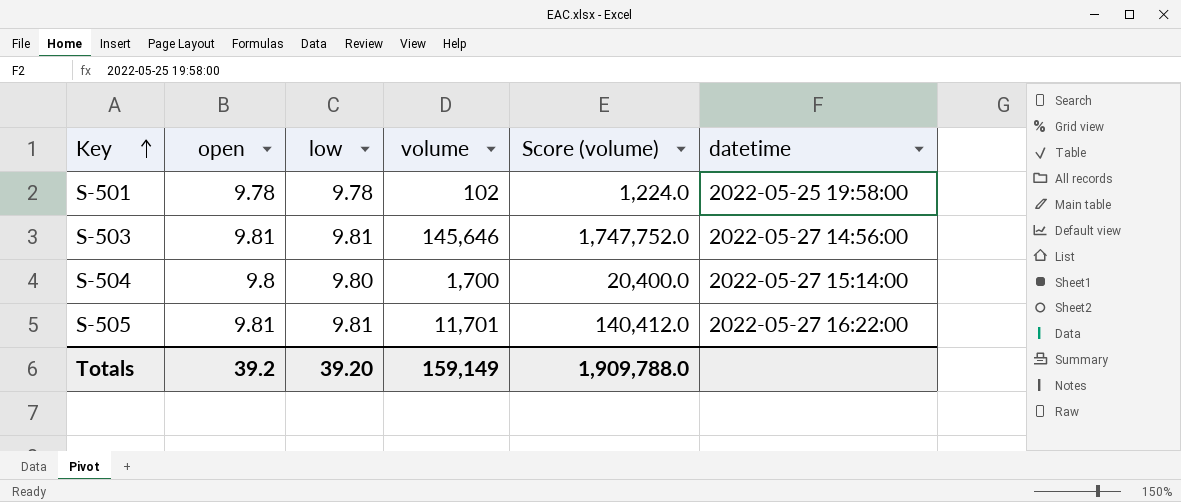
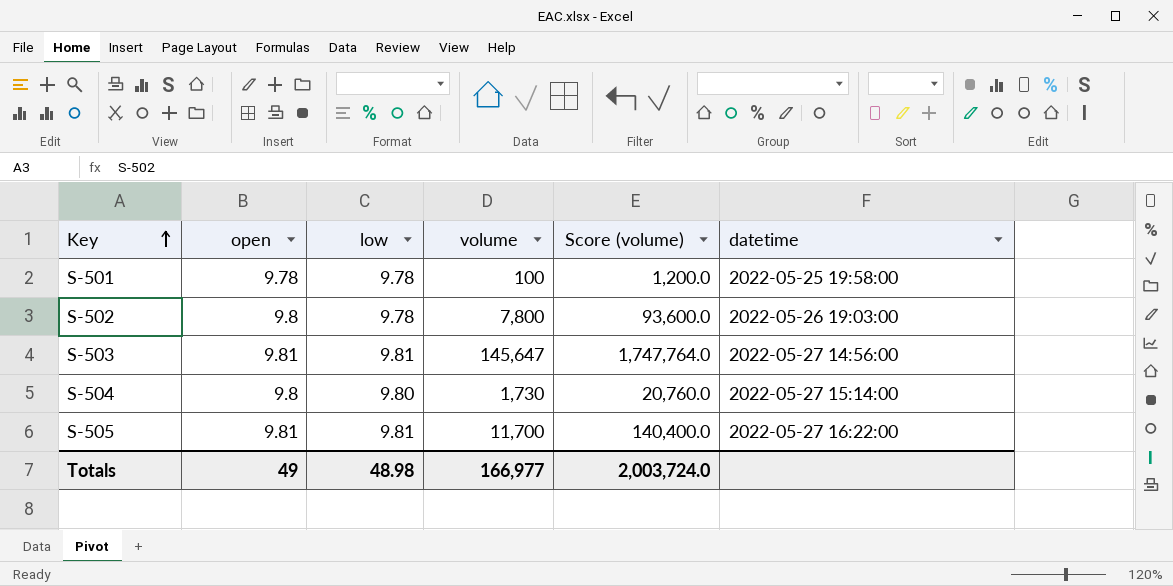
S-501 | volume: 102 -> 100
S-501 | Score (volume): 1,224.0 -> 1,200.0
row S-502: none -> 9.8 | 9.78 | 7,800 | 93,600.0 | 2022-05-26 19:03:00
S-503 | volume: 145,646 -> 145,647
S-503 | Score (volume): 1,747,752.0 -> 1,747,764.0
S-504 | volume: 1,700 -> 1,730
S-504 | Score (volume): 20,400.0 -> 20,760.0
S-505 | volume: 11,701 -> 11,700
S-505 | Score (volume): 140,412.0 -> 140,400.0
Totals | open: 39.2 -> 49
Totals | low: 39.20 -> 48.98
Totals | volume: 159,149 -> 166,977
Totals | Score (volume): 1,909,788.0 -> 2,003,724.0

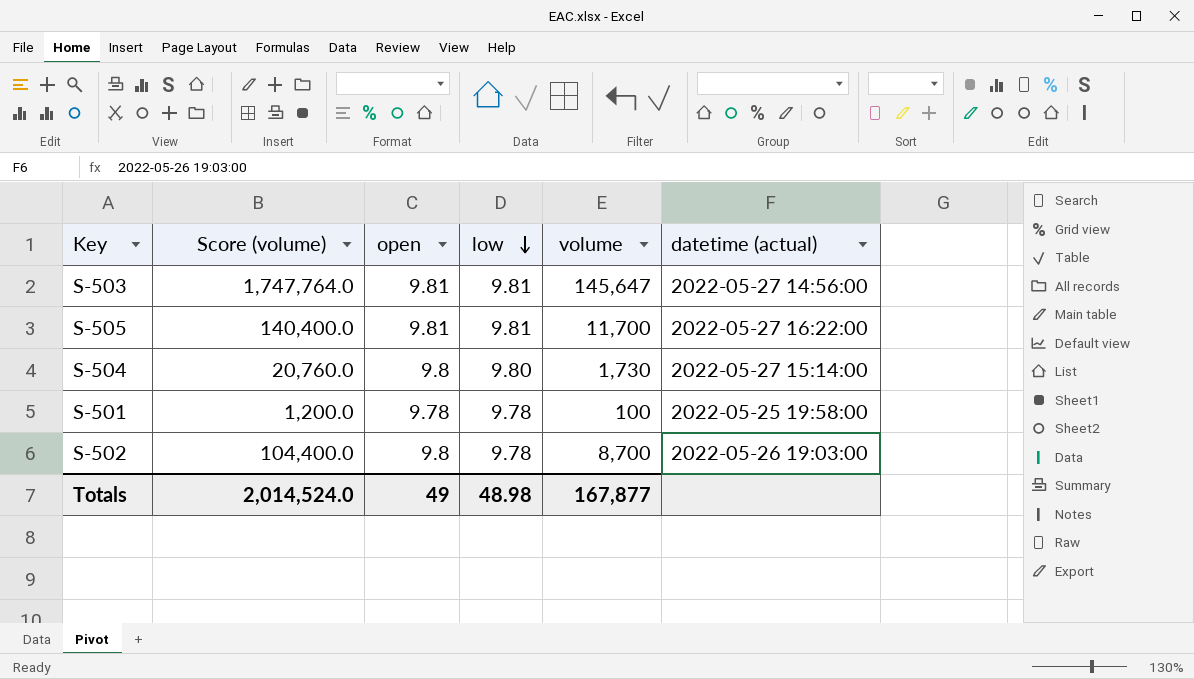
row order: Key ascending -> low descending
column Score (volume) | position: 5 -> 2
column name: datetime -> datetime (actual)
S-502 | Score (volume): 93,600.0 -> 104,400.0
S-502 | volume: 7,800 -> 8,700
Totals | Score (volume): 2,003,724.0 -> 2,014,524.0
Totals | volume: 166,977 -> 167,877

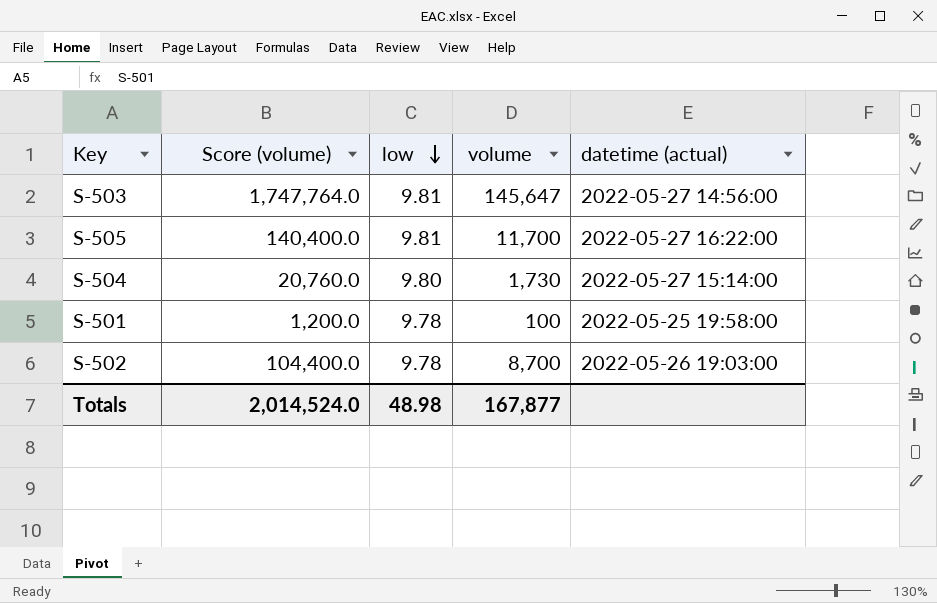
column open | position: 3 -> none

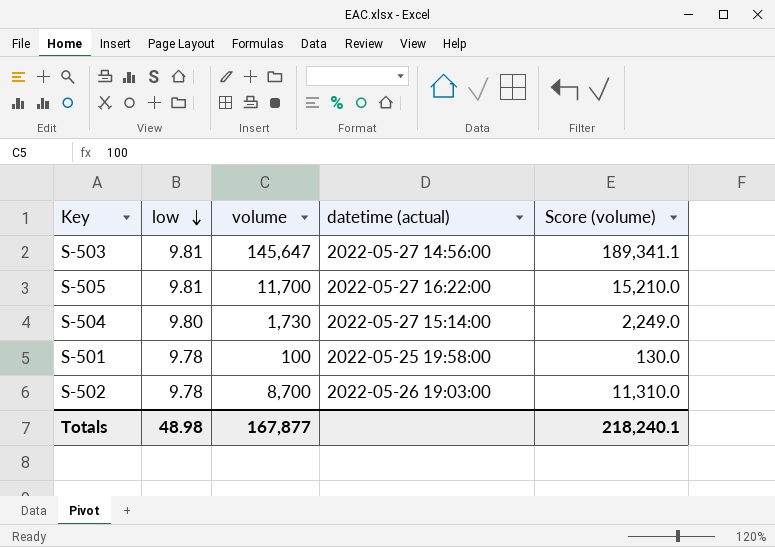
column Score (volume) | formula: [volume] * 12 -> [volume] * 1.3
column Score (volume) | position: 2 -> 5
Totals | Score (volume): 2,014,524.0 -> 218,240.1

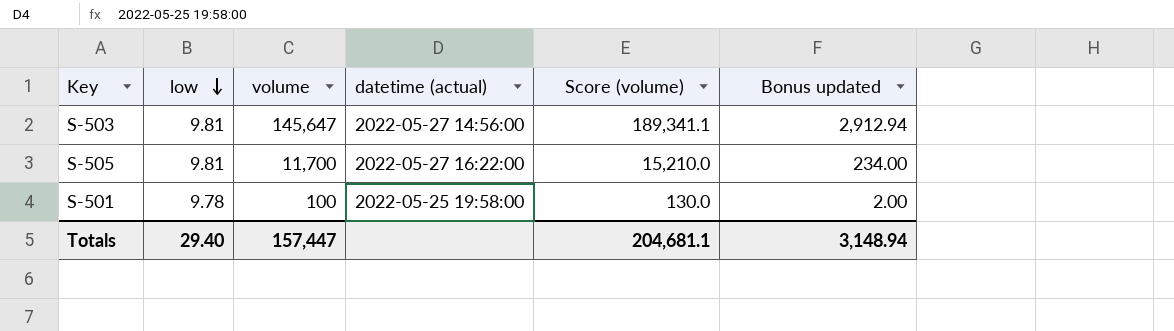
column Bonus updated | formula: none -> [volume] * 0.02
row S-504: 9.80 | 1,730 | 2022-05-27 15:14:00 | 2,249.0 -> none
row S-502: 9.78 | 8,700 | 2022-05-26 19:03:00 | 11,310.0 -> none
Totals | low: 48.98 -> 29.40
Totals | volume: 167,877 -> 157,447
Totals | Score (volume): 218,240.1 -> 204,681.1

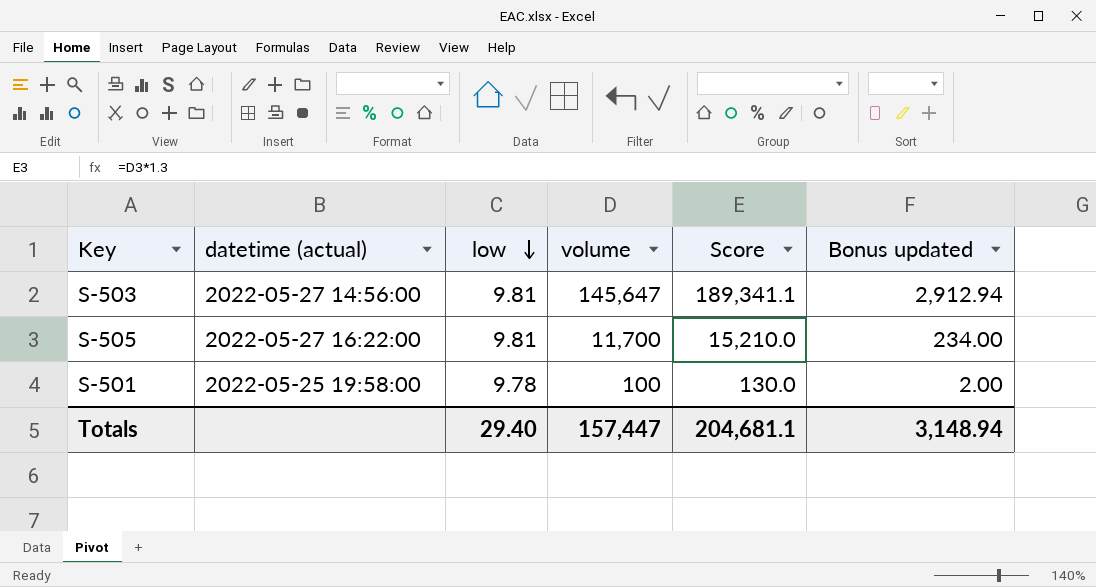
column datetime (actual) | position: 4 -> 2
column name: Score (volume) -> Score

